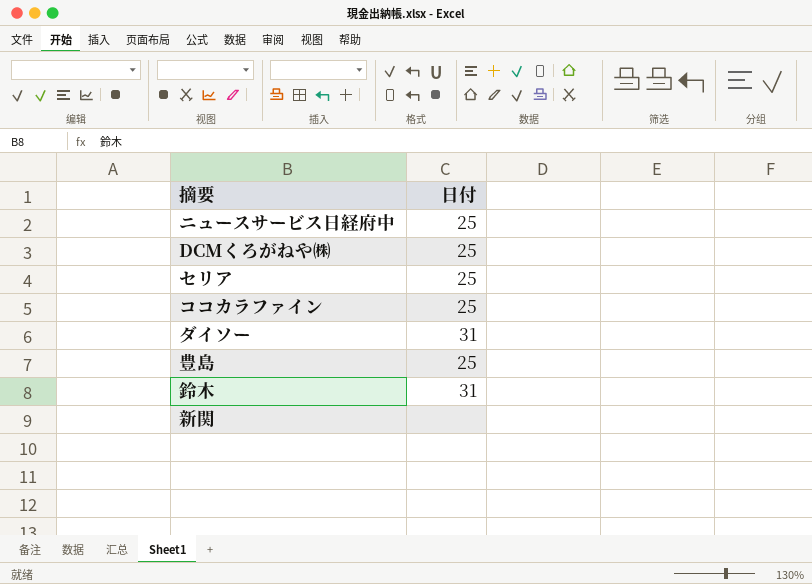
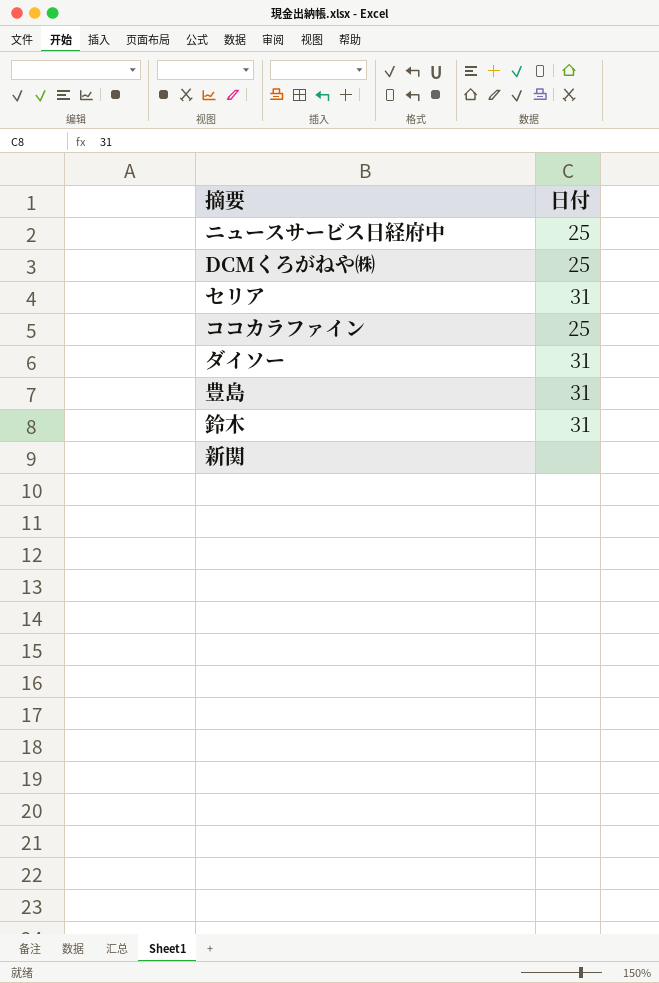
セリア | 日付: 25 -> 31
豊島 | 日付: 25 -> 31

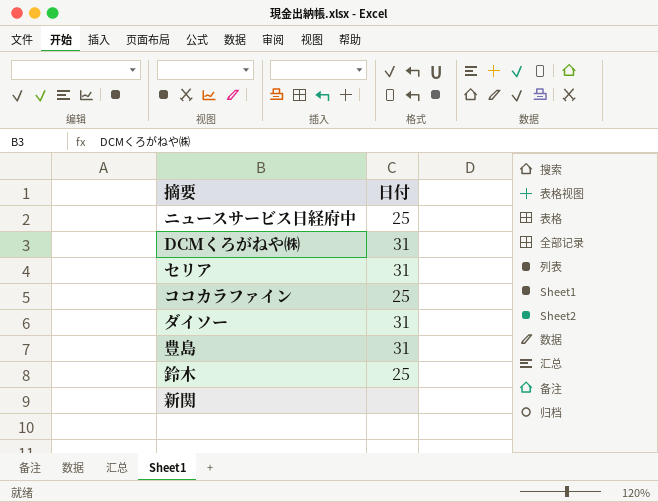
DCMくろがねや㈱ | 日付: 25 -> 31
鈴木 | 日付: 31 -> 25

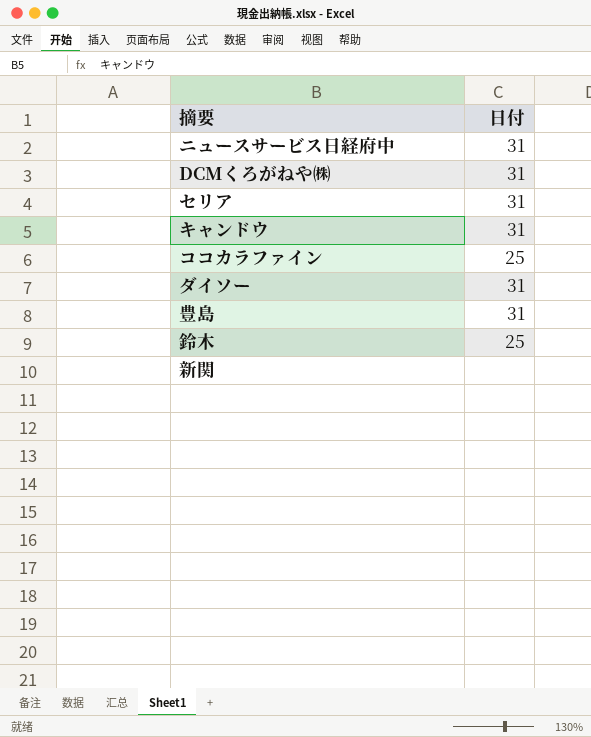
ニュースサービス日経府中 | 日付: 25 -> 31
row キャンドウ: none -> 31

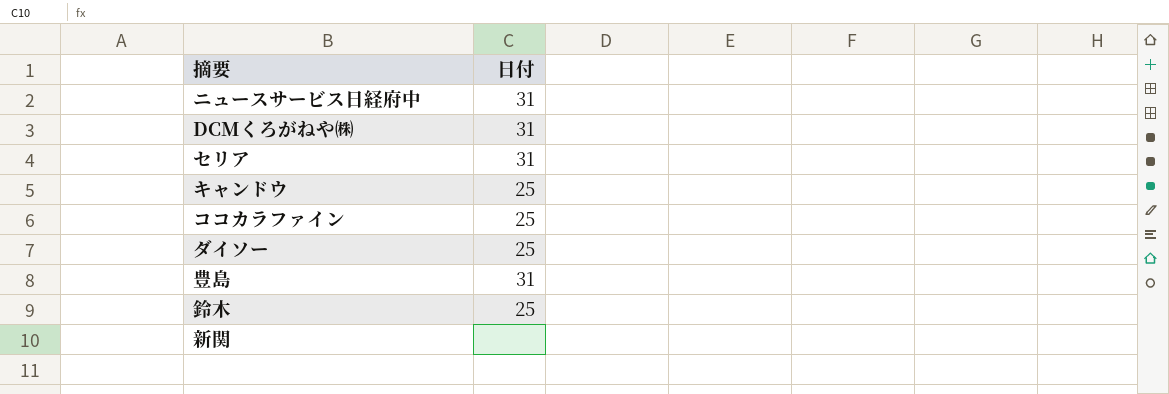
キャンドウ | 日付: 31 -> 25
ダイソー | 日付: 31 -> 25

